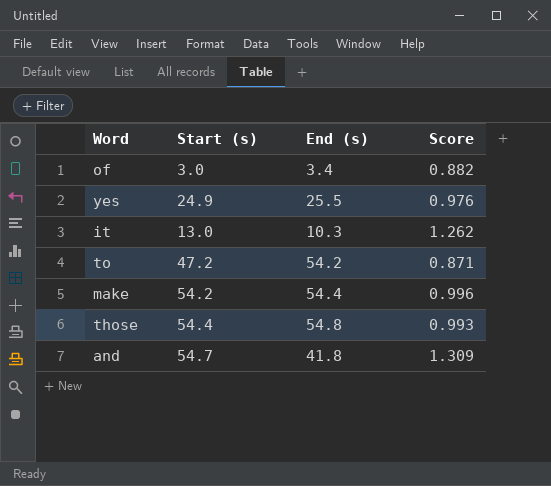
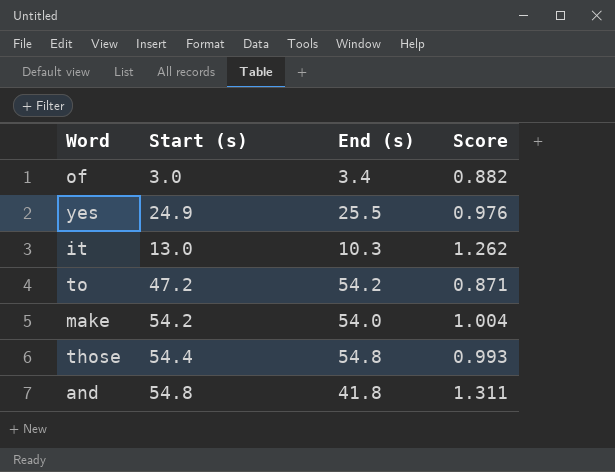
make | End (s): 54.4 -> 54.0
make | Score: 0.996 -> 1.004
and | Start (s): 54.7 -> 54.8
and | Score: 1.309 -> 1.311

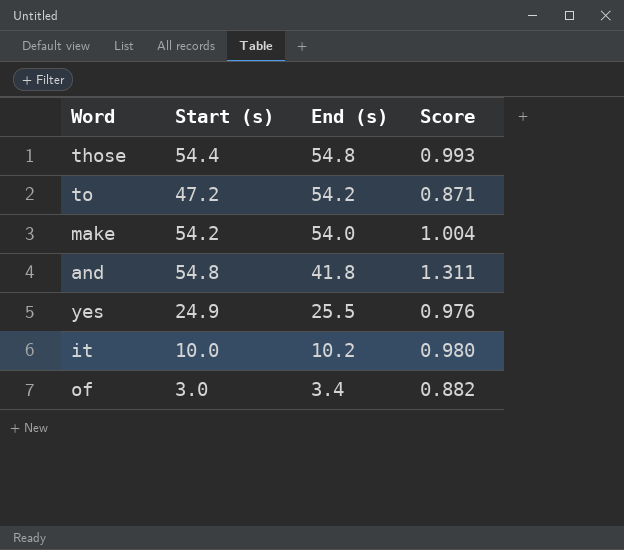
row order: none -> End (s) descending
it | Start (s): 13.0 -> 10.0
it | End (s): 10.3 -> 10.2
it | Score: 1.262 -> 0.980

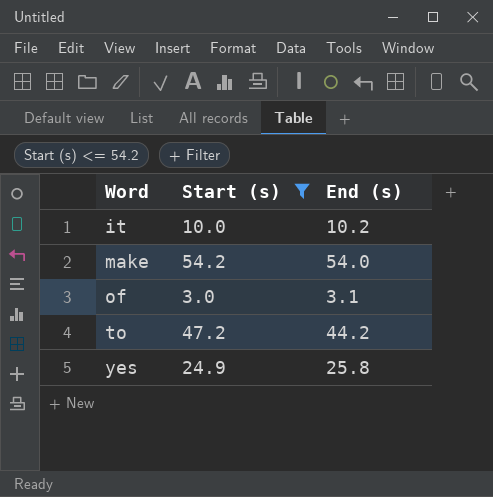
filter: none -> Start (s) <= 54.2
row order: End (s) descending -> Word ascending
column Score | formula: [Start (s)] / [End (s)] -> none
of | End (s): 3.4 -> 3.1
to | End (s): 54.2 -> 44.2
yes | End (s): 25.5 -> 25.8

